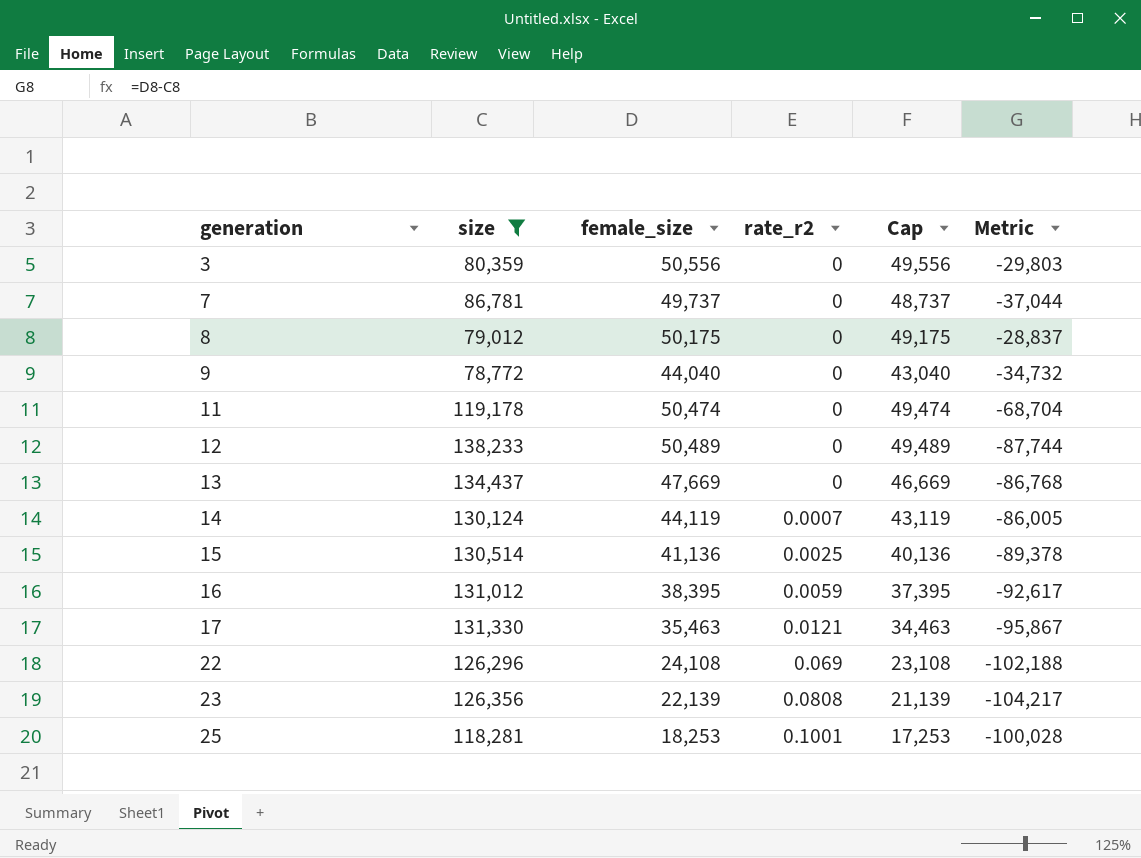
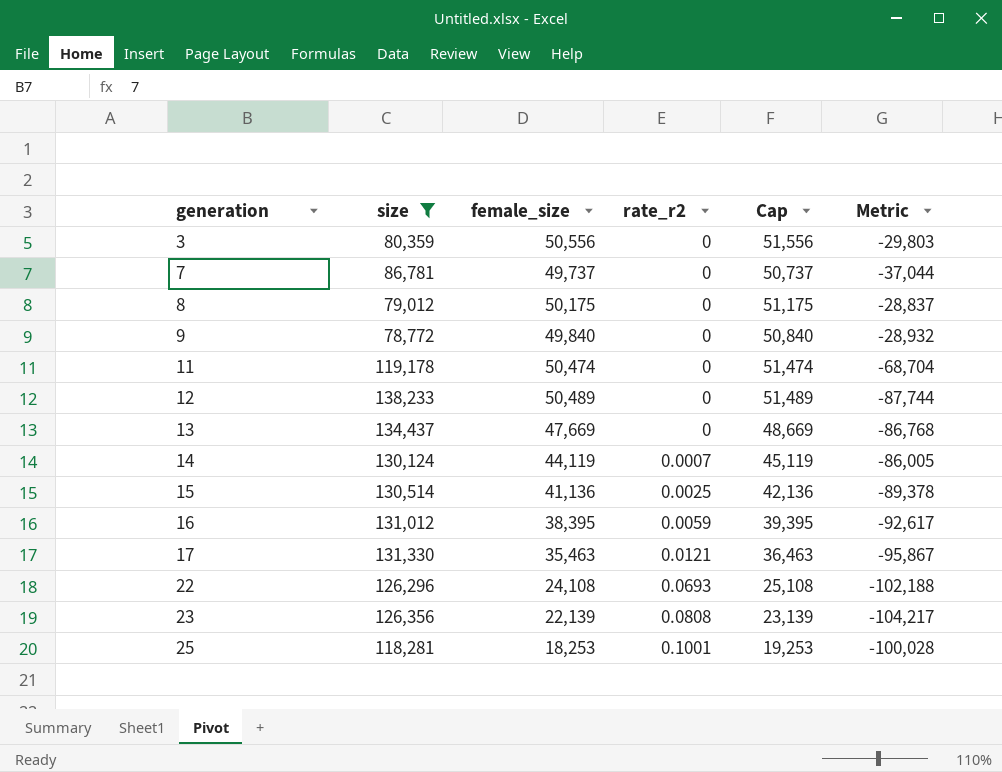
column Cap | formula: [female_size] - 1000 -> [female_size] + 1000
9 | female_size: 44,040 -> 49,840
9 | Metric: -34,732 -> -28,932
22 | rate_r2: 0.069 -> 0.0693

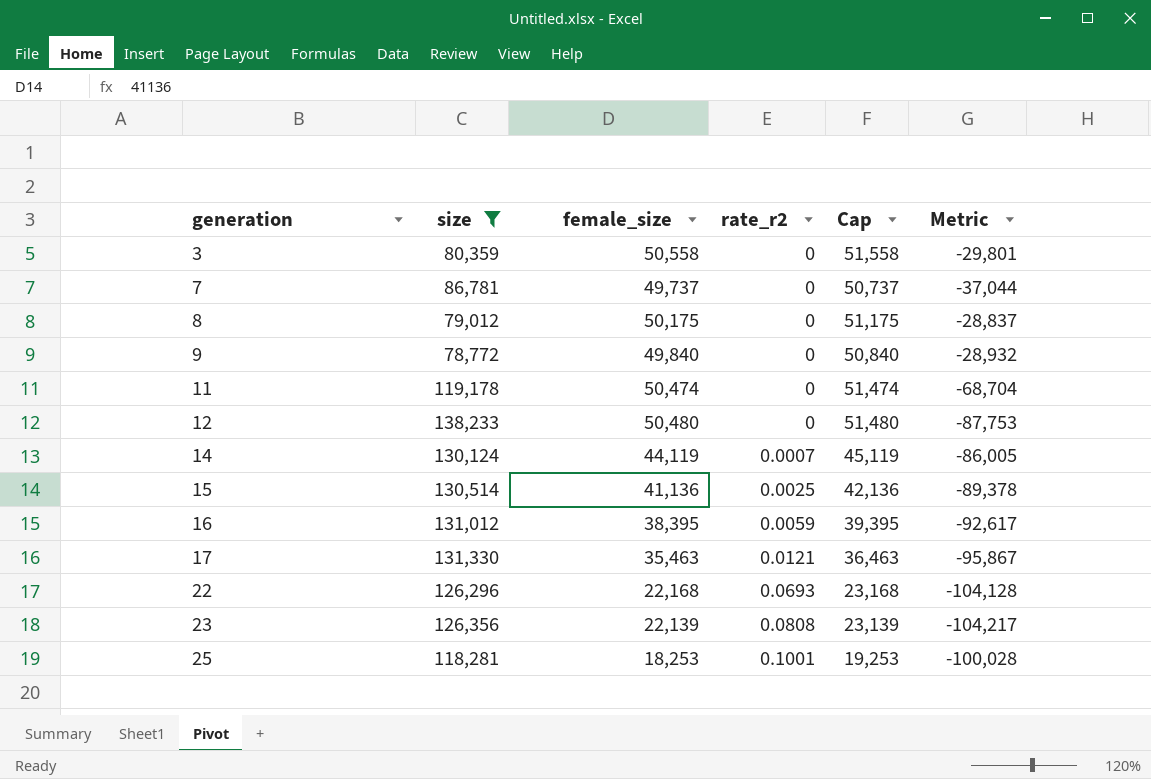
row 13: 134,437 | 47,669 | 0 | 48,669 | -86,768 -> none
3 | female_size: 50,556 -> 50,558
3 | Cap: 51,556 -> 51,558
3 | Metric: -29,803 -> -29,801
12 | female_size: 50,489 -> 50,480
12 | Cap: 51,489 -> 51,480
12 | Metric: -87,744 -> -87,753
22 | female_size: 24,108 -> 22,168
22 | Cap: 25,108 -> 23,168
22 | Metric: -102,188 -> -104,128

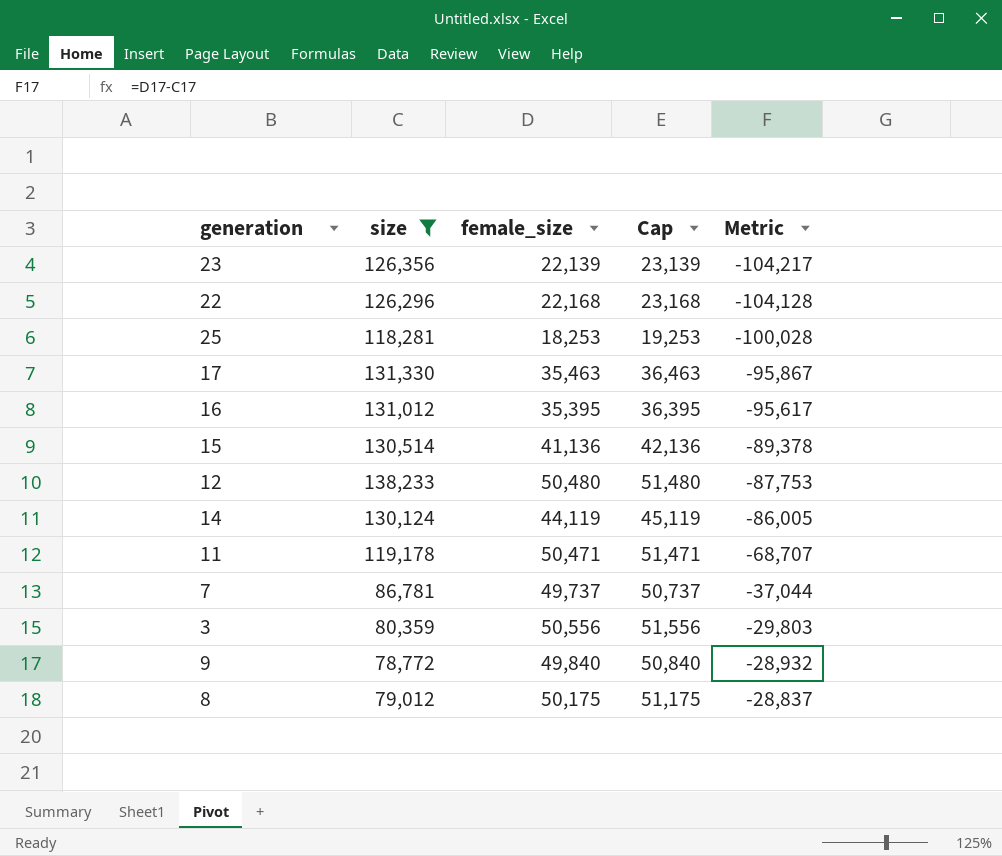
row order: generation ascending -> Metric ascending
column rate_r2 | position: 4 -> none
16 | female_size: 38,395 -> 35,395
16 | Cap: 39,395 -> 36,395
16 | Metric: -92,617 -> -95,617
11 | female_size: 50,474 -> 50,471
11 | Cap: 51,474 -> 51,471
11 | Metric: -68,704 -> -68,707
3 | female_size: 50,558 -> 50,556
3 | Cap: 51,558 -> 51,556
3 | Metric: -29,801 -> -29,803

